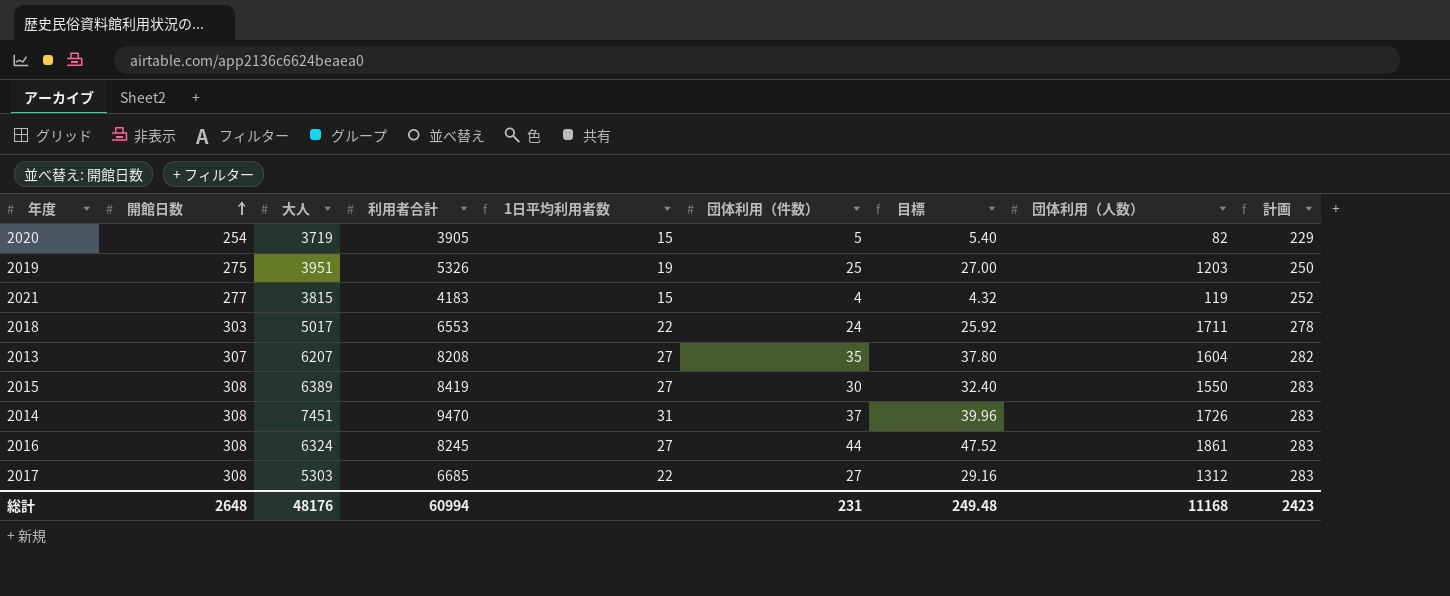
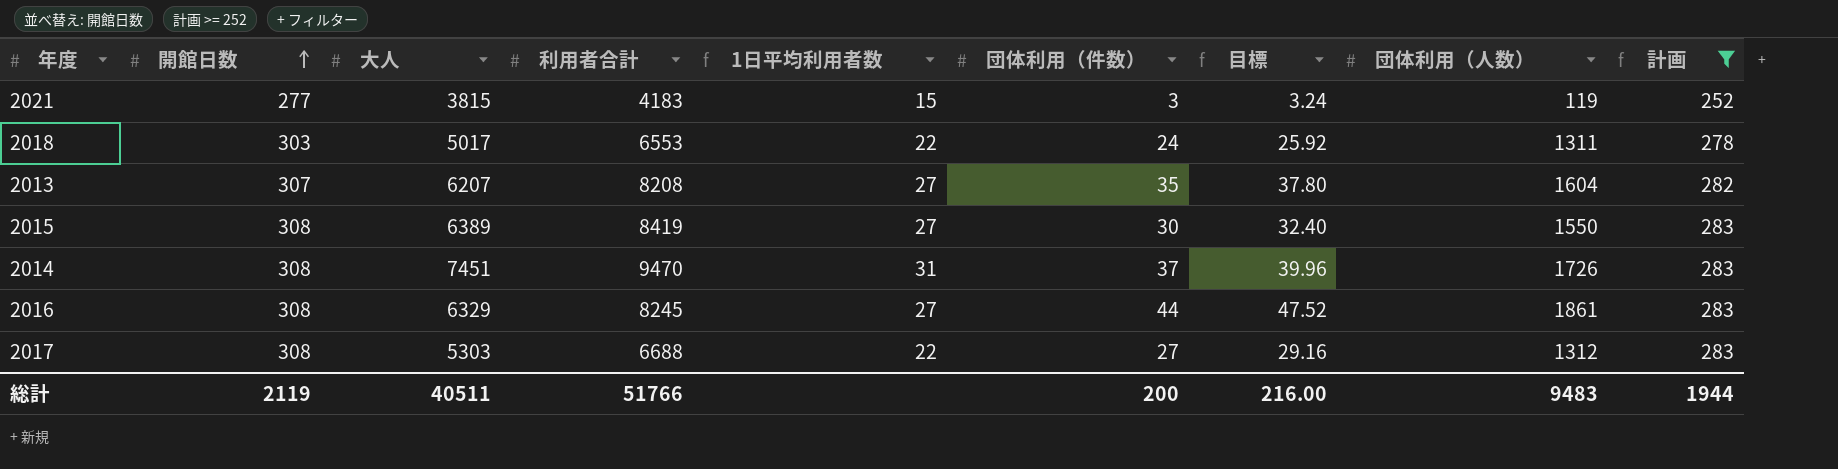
filter: none -> 計画 >= 252
2021 | 団体利用（件数）: 4 -> 3
2021 | 目標: 4.32 -> 3.24
2018 | 団体利用（人数）: 1711 -> 1311
2016 | 大人: 6324 -> 6329
2017 | 利用者合計: 6685 -> 6688
総計 | 開館日数: 2648 -> 2119
総計 | 大人: 48176 -> 40511
総計 | 利用者合計: 60994 -> 51766
総計 | 団体利用（件数）: 231 -> 200
総計 | 目標: 249.48 -> 216.00
総計 | 団体利用（人数）: 11168 -> 9483
総計 | 計画: 2423 -> 1944

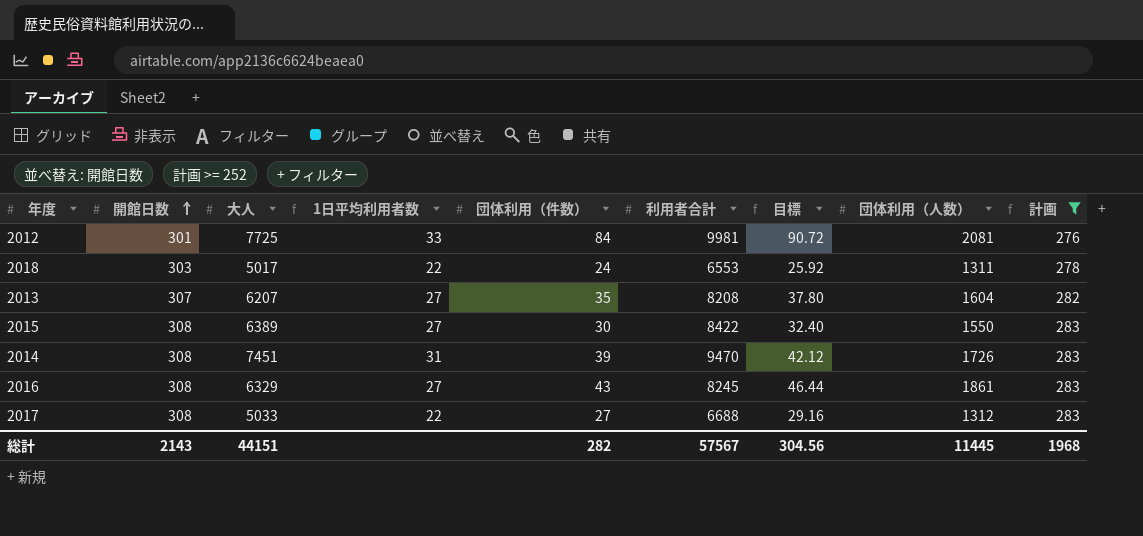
column 利用者合計 | position: 4 -> 6
row 2021: 277 | 3815 | 4183 | 15 | 3 | 3.24 | 119 | 252 -> none
row 2012: none -> 301 | 7725 | 33 | 84 | 9981 | 90.72 | 2081 | 276
2015 | 利用者合計: 8419 -> 8422
2014 | 団体利用（件数）: 37 -> 39
2014 | 目標: 39.96 -> 42.12
2016 | 団体利用（件数）: 44 -> 43
2016 | 目標: 47.52 -> 46.44
2017 | 大人: 5303 -> 5033
総計 | 開館日数: 2119 -> 2143
総計 | 大人: 40511 -> 44151
総計 | 団体利用（件数）: 200 -> 282
総計 | 利用者合計: 51766 -> 57567
総計 | 目標: 216.00 -> 304.56
総計 | 団体利用（人数）: 9483 -> 11445
総計 | 計画: 1944 -> 1968

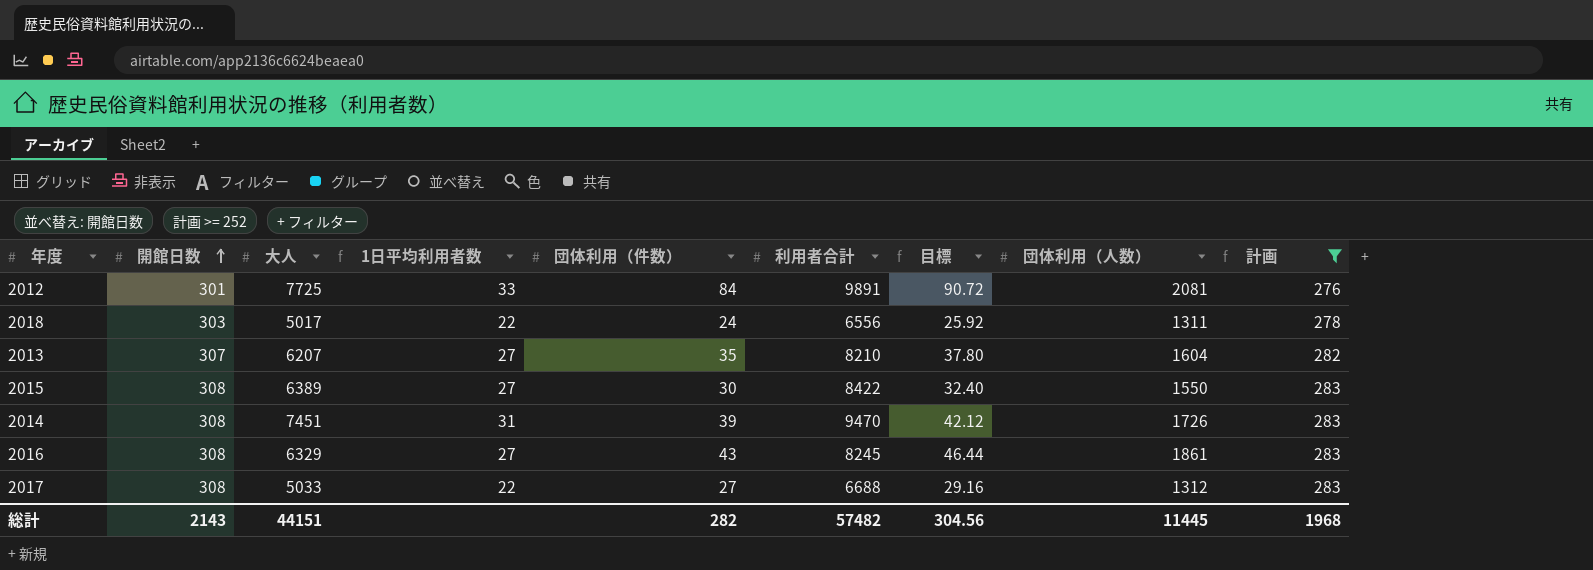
2012 | 利用者合計: 9981 -> 9891
2018 | 利用者合計: 6553 -> 6556
2013 | 利用者合計: 8208 -> 8210
総計 | 利用者合計: 57567 -> 57482

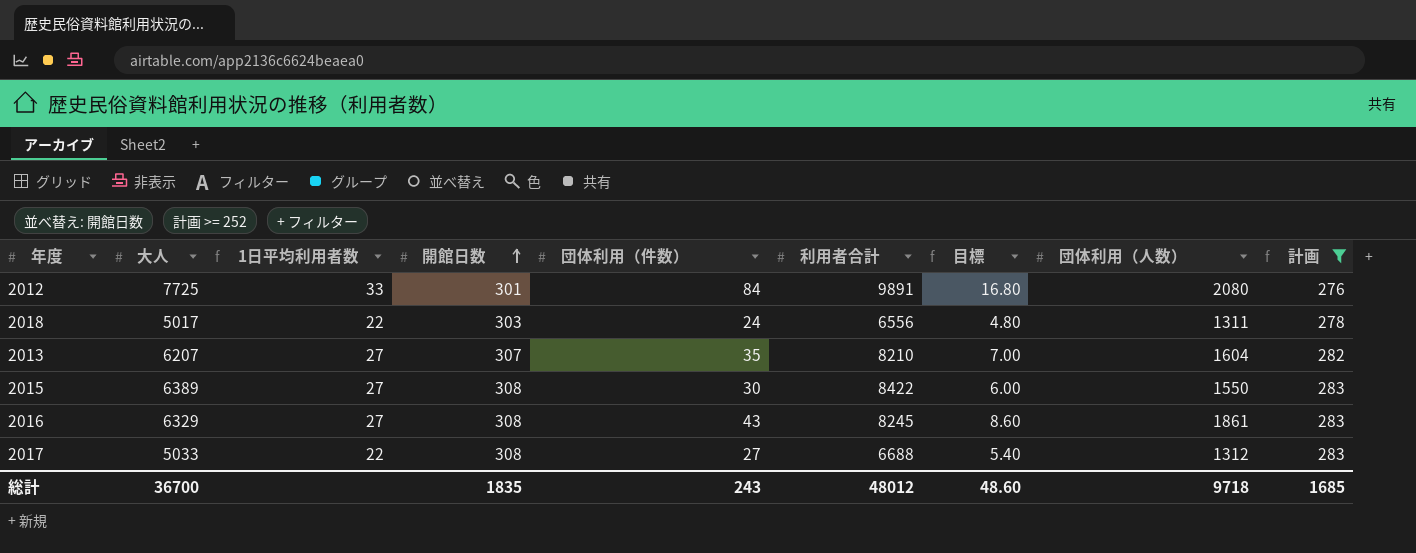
column 開館日数 | position: 2 -> 4
column 目標 | formula: [団体利用（件数）] * 1.08 -> [団体利用（件数）] * 0.2
row 2014: 308 | 7451 | 31 | 39 | 9470 | 42.12 | 1726 | 283 -> none
2012 | 団体利用（人数）: 2081 -> 2080
総計 | 大人: 44151 -> 36700
総計 | 開館日数: 2143 -> 1835
総計 | 団体利用（件数）: 282 -> 243
総計 | 利用者合計: 57482 -> 48012
総計 | 目標: 304.56 -> 48.60
総計 | 団体利用（人数）: 11445 -> 9718
総計 | 計画: 1968 -> 1685

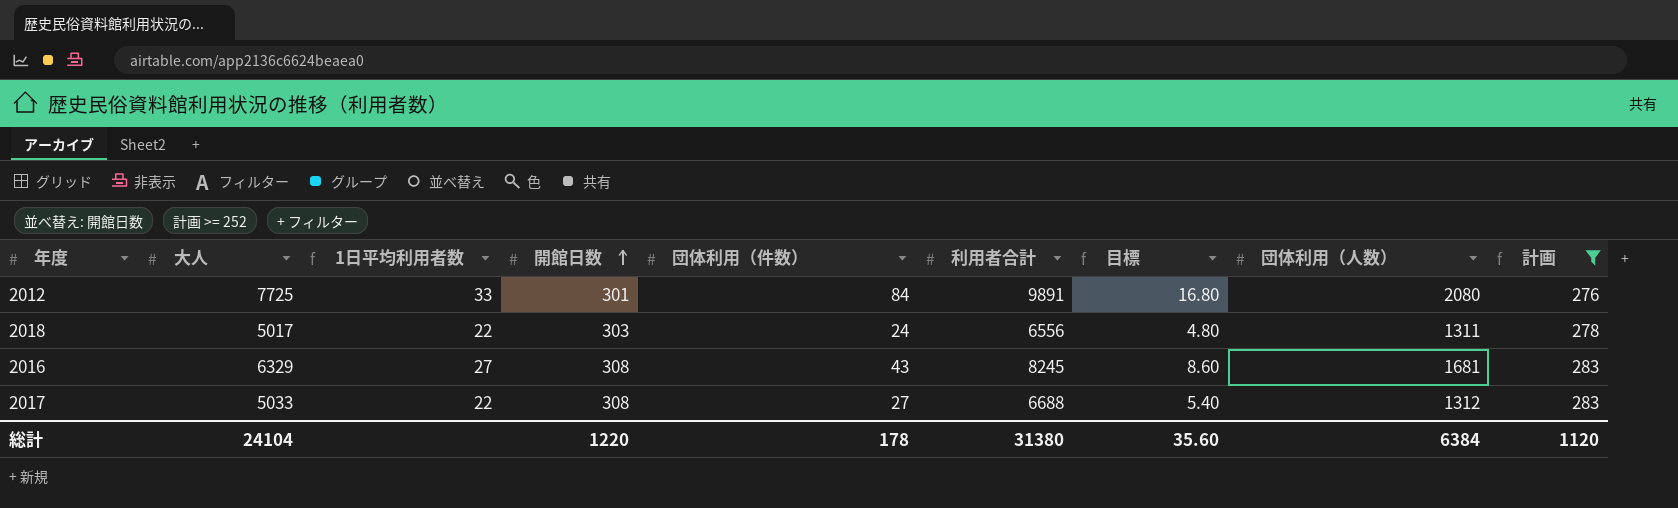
row 2013: 6207 | 27 | 307 | 35 | 8210 | 7.00 | 1604 | 282 -> none
row 2015: 6389 | 27 | 308 | 30 | 8422 | 6.00 | 1550 | 283 -> none
2016 | 団体利用（人数）: 1861 -> 1681
総計 | 大人: 36700 -> 24104
総計 | 開館日数: 1835 -> 1220
総計 | 団体利用（件数）: 243 -> 178
総計 | 利用者合計: 48012 -> 31380
総計 | 目標: 48.60 -> 35.60
総計 | 団体利用（人数）: 9718 -> 6384
総計 | 計画: 1685 -> 1120

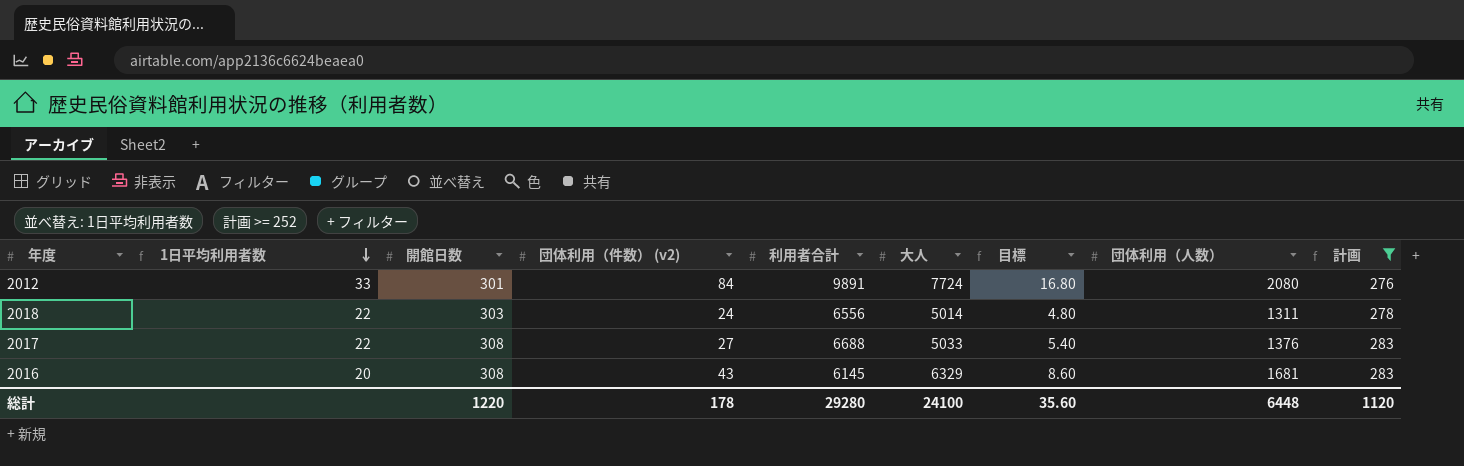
row order: 開館日数 ascending -> 1日平均利用者数 descending
column name: 団体利用（件数） -> 団体利用（件数） (v2)
column 大人 | position: 2 -> 6
2012 | 大人: 7725 -> 7724
2018 | 大人: 5017 -> 5014
2017 | 団体利用（人数）: 1312 -> 1376
2016 | 1日平均利用者数: 27 -> 20
2016 | 利用者合計: 8245 -> 6145
総計 | 利用者合計: 31380 -> 29280
総計 | 大人: 24104 -> 24100
総計 | 団体利用（人数）: 6384 -> 6448

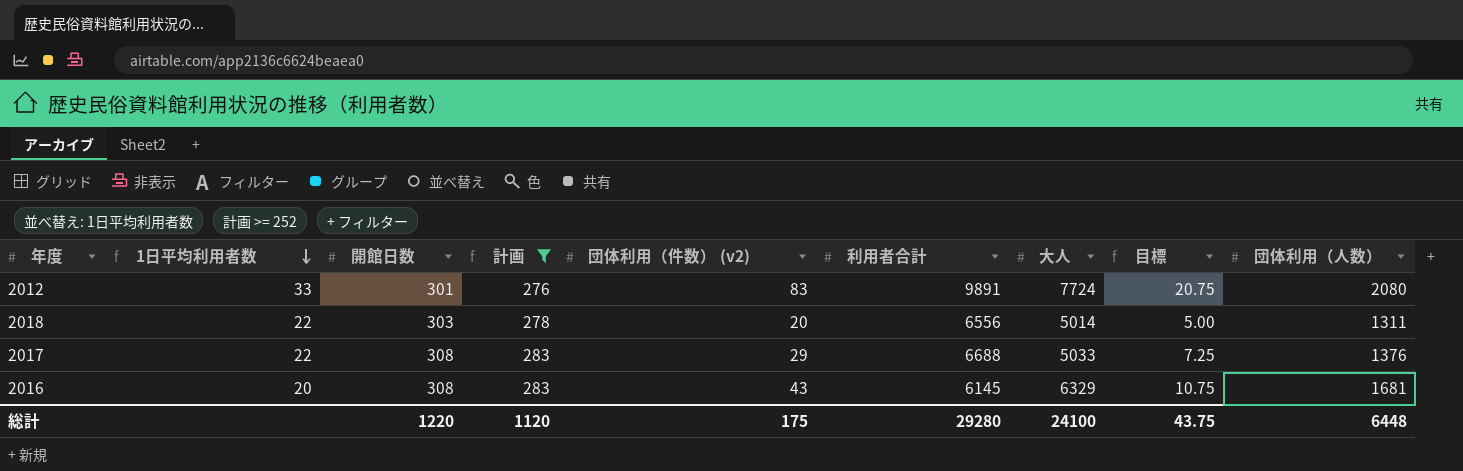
column 計画 | position: 9 -> 4
column 目標 | formula: [団体利用（件数） (v2)] * 0.2 -> [団体利用（件数） (v2)] * 0.25
2012 | 団体利用（件数） (v2): 84 -> 83
2018 | 団体利用（件数） (v2): 24 -> 20
2017 | 団体利用（件数） (v2): 27 -> 29
総計 | 団体利用（件数） (v2): 178 -> 175
総計 | 目標: 35.60 -> 43.75

